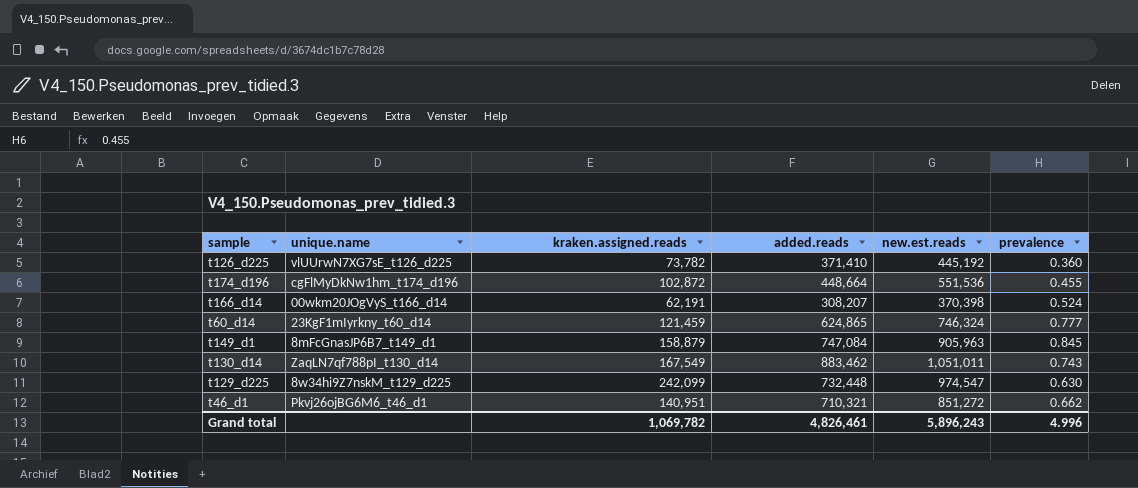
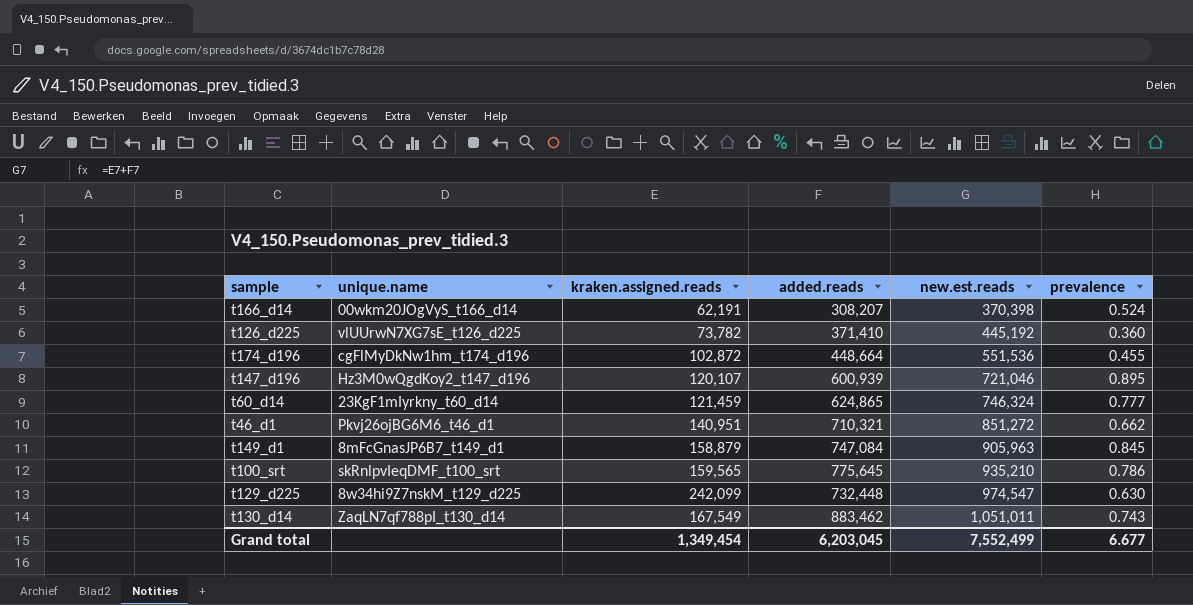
row order: none -> new.est.reads ascending
row t147_d196: none -> Hz3M0wQgdKoy2_t147_d196 | 120,107 | 600,939 | 721,046 | 0.895
row t100_srt: none -> skRnlpvIeqDMF_t100_srt | 159,565 | 775,645 | 935,210 | 0.786
Grand total | kraken.assigned.reads: 1,069,782 -> 1,349,454
Grand total | added.reads: 4,826,461 -> 6,203,045
Grand total | new.est.reads: 5,896,243 -> 7,552,499
Grand total | prevalence: 4.996 -> 6.677

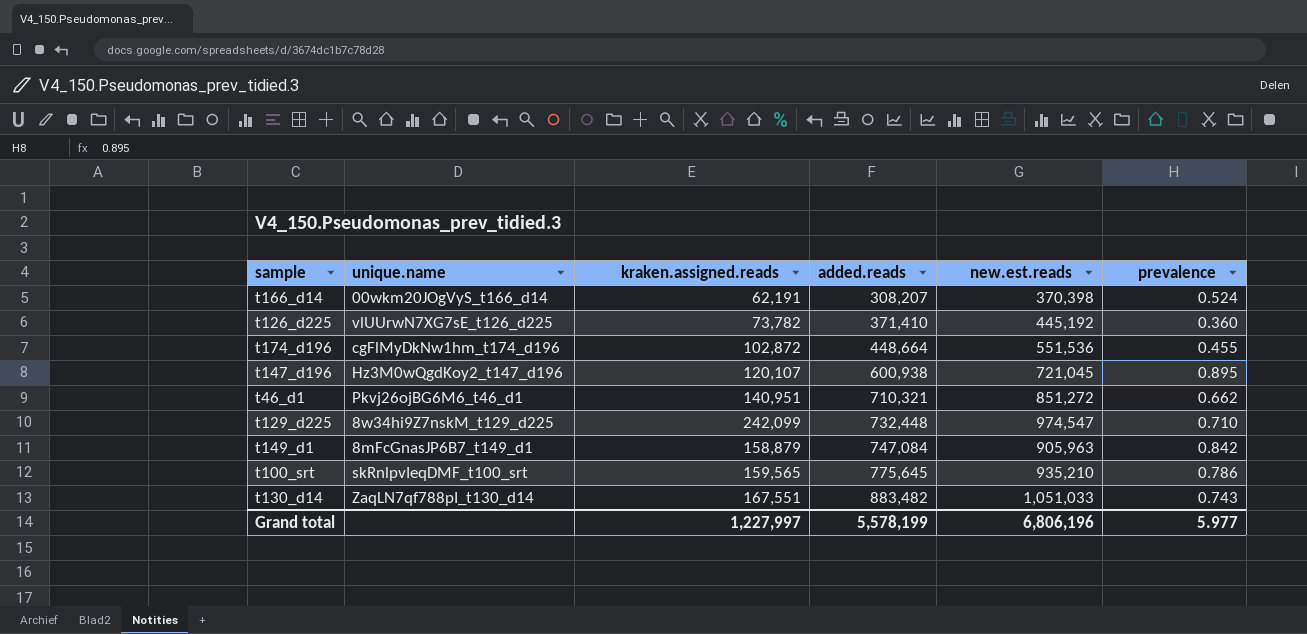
row order: new.est.reads ascending -> added.reads ascending
row t60_d14: 23KgF1mIyrkny_t60_d14 | 121,459 | 624,865 | 746,324 | 0.777 -> none
t147_d196 | added.reads: 600,939 -> 600,938
t147_d196 | new.est.reads: 721,046 -> 721,045
t129_d225 | prevalence: 0.630 -> 0.710
t149_d1 | prevalence: 0.845 -> 0.842
t130_d14 | kraken.assigned.reads: 167,549 -> 167,551
t130_d14 | added.reads: 883,462 -> 883,482
t130_d14 | new.est.reads: 1,051,011 -> 1,051,033
Grand total | kraken.assigned.reads: 1,349,454 -> 1,227,997
Grand total | added.reads: 6,203,045 -> 5,578,199
Grand total | new.est.reads: 7,552,499 -> 6,806,196
Grand total | prevalence: 6.677 -> 5.977

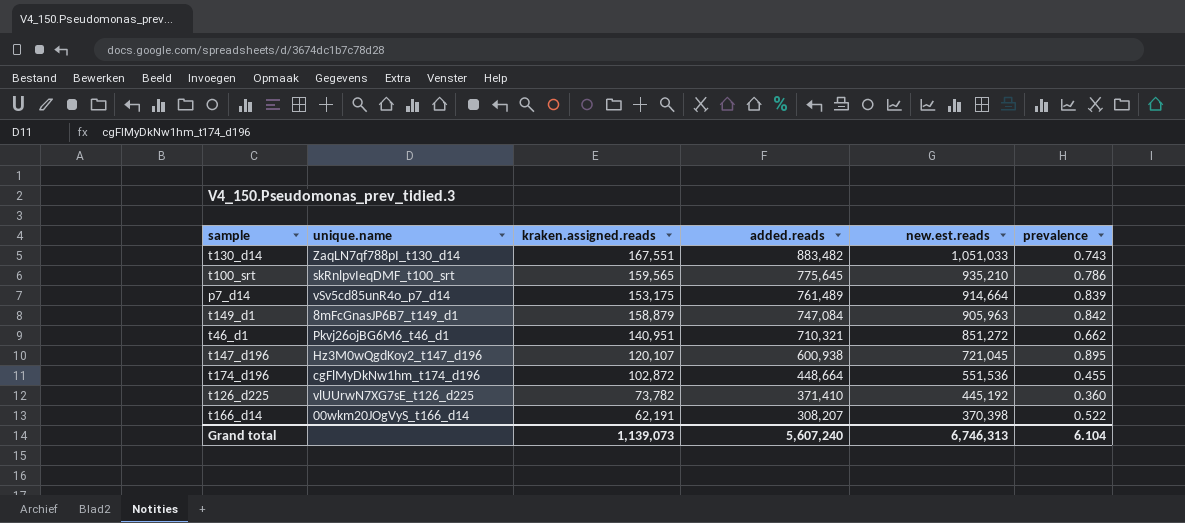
row order: added.reads ascending -> added.reads descending
row t129_d225: 8w34hi9Z7nskM_t129_d225 | 242,099 | 732,448 | 974,547 | 0.710 -> none
row p7_d14: none -> vSv5cd85unR4o_p7_d14 | 153,175 | 761,489 | 914,664 | 0.839
t166_d14 | prevalence: 0.524 -> 0.522
Grand total | kraken.assigned.reads: 1,227,997 -> 1,139,073
Grand total | added.reads: 5,578,199 -> 5,607,240
Grand total | new.est.reads: 6,806,196 -> 6,746,313
Grand total | prevalence: 5.977 -> 6.104

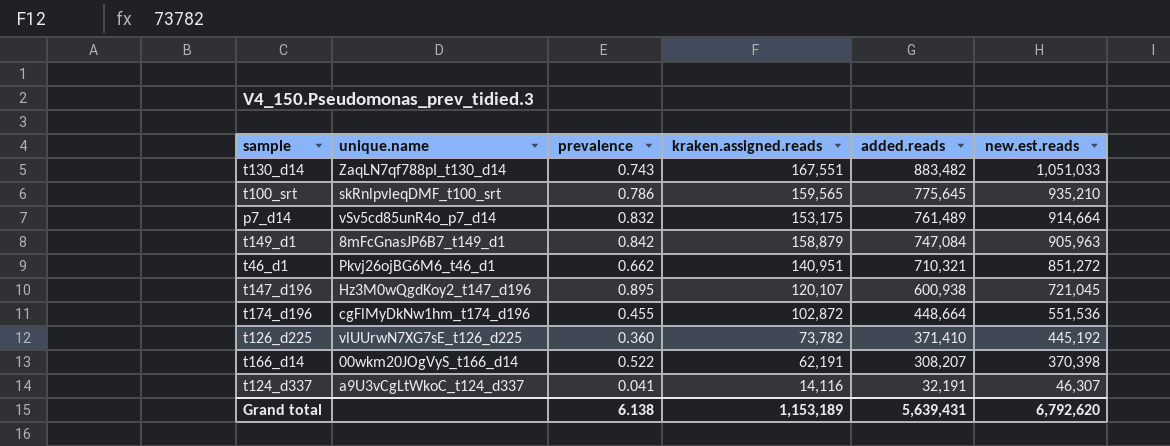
column prevalence | position: 6 -> 3
p7_d14 | prevalence: 0.839 -> 0.832
row t124_d337: none -> a9U3vCgLtWkoC_t124_d337 | 0.041 | 14,116 | 32,191 | 46,307
Grand total | prevalence: 6.104 -> 6.138
Grand total | kraken.assigned.reads: 1,139,073 -> 1,153,189
Grand total | added.reads: 5,607,240 -> 5,639,431
Grand total | new.est.reads: 6,746,313 -> 6,792,620

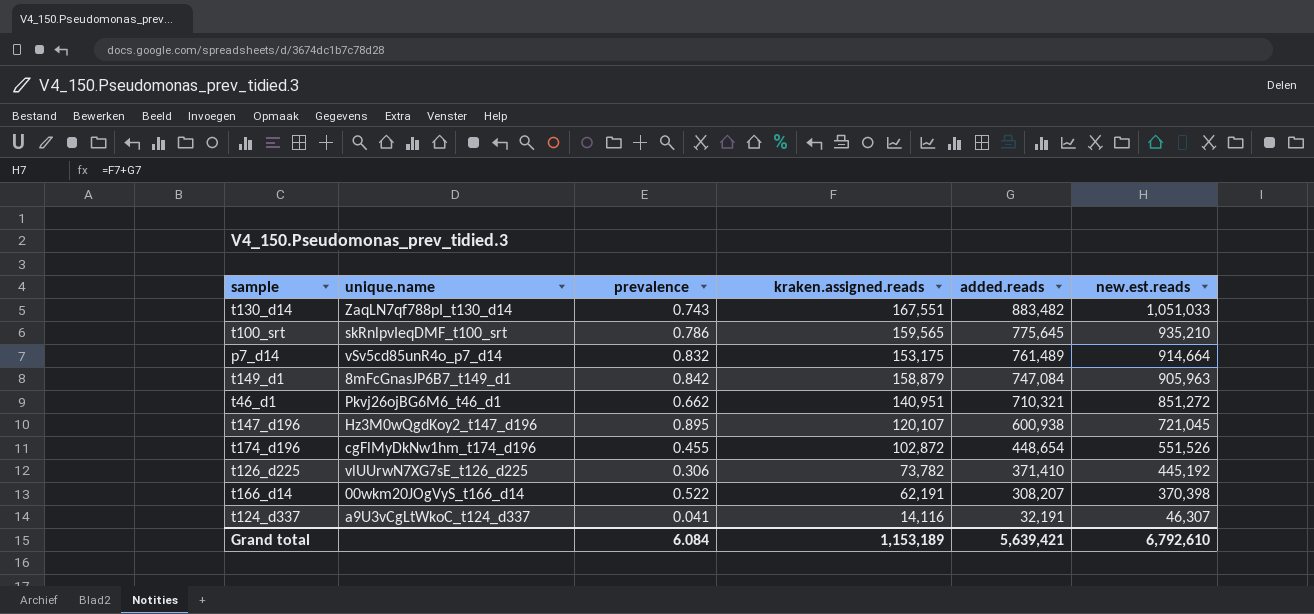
t174_d196 | added.reads: 448,664 -> 448,654
t174_d196 | new.est.reads: 551,536 -> 551,526
t126_d225 | prevalence: 0.360 -> 0.306
Grand total | prevalence: 6.138 -> 6.084
Grand total | added.reads: 5,639,431 -> 5,639,421
Grand total | new.est.reads: 6,792,620 -> 6,792,610

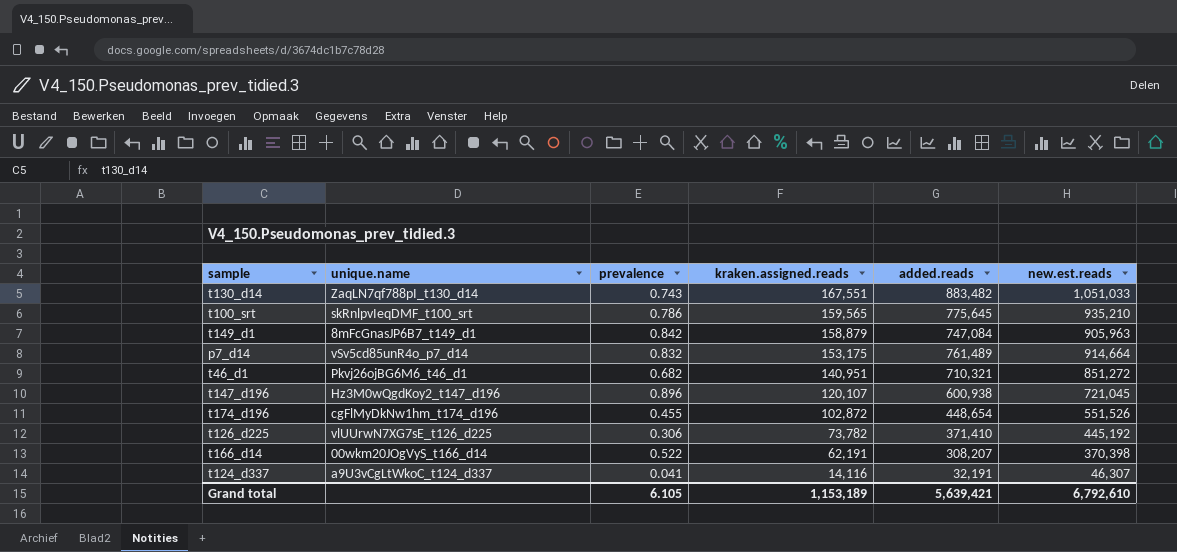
row order: added.reads descending -> kraken.assigned.reads descending
t46_d1 | prevalence: 0.662 -> 0.682
t147_d196 | prevalence: 0.895 -> 0.896
Grand total | prevalence: 6.084 -> 6.105

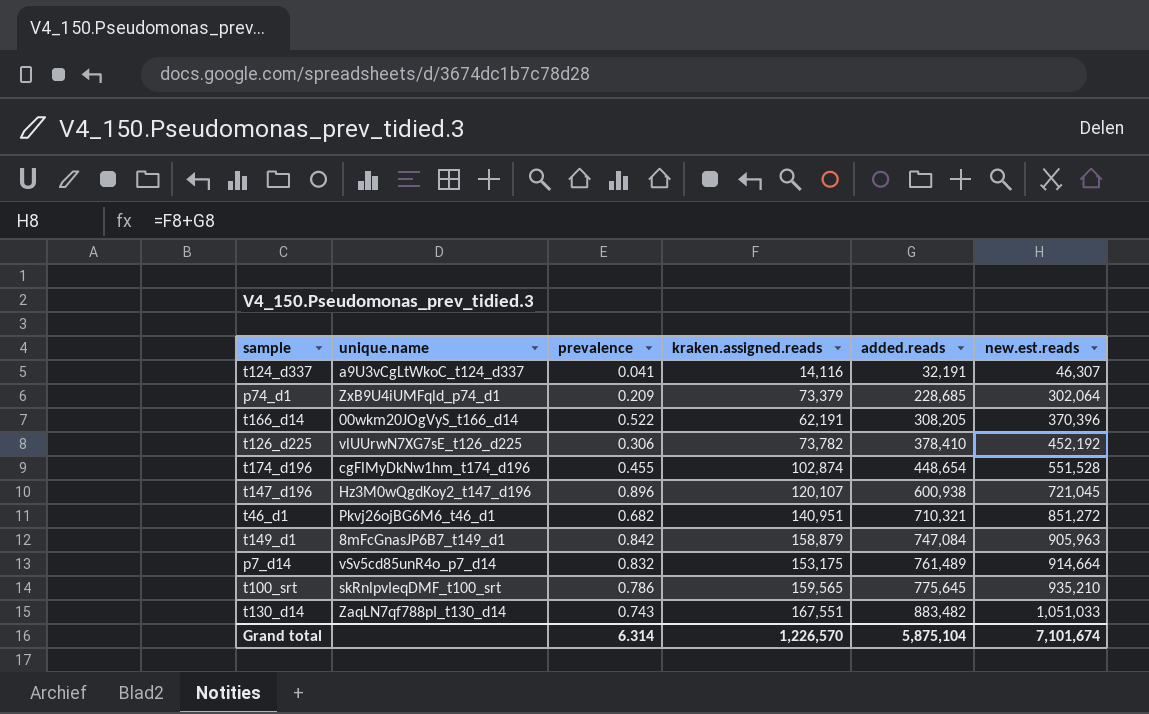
row order: kraken.assigned.reads descending -> added.reads ascending
row p74_d1: none -> ZxB9U4iUMFqld_p74_d1 | 0.209 | 73,379 | 228,685 | 302,064
t166_d14 | added.reads: 308,207 -> 308,205
t166_d14 | new.est.reads: 370,398 -> 370,396
t126_d225 | added.reads: 371,410 -> 378,410
t126_d225 | new.est.reads: 445,192 -> 452,192
t174_d196 | kraken.assigned.reads: 102,872 -> 102,874
t174_d196 | new.est.reads: 551,526 -> 551,528
Grand total | prevalence: 6.105 -> 6.314
Grand total | kraken.assigned.reads: 1,153,189 -> 1,226,570
Grand total | added.reads: 5,639,421 -> 5,875,104
Grand total | new.est.reads: 6,792,610 -> 7,101,674

